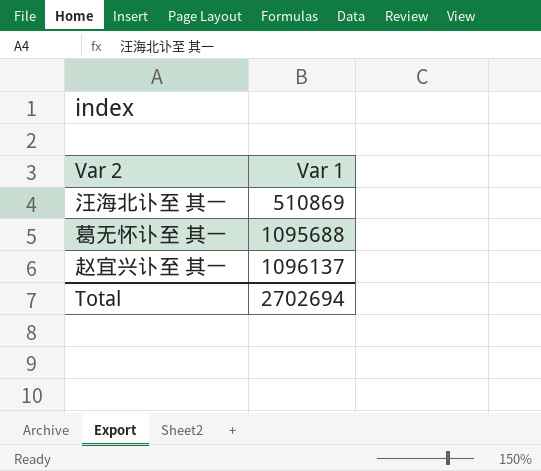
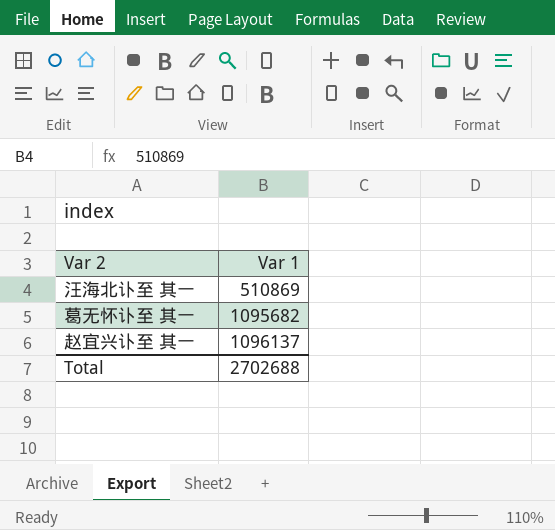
葛无怀讣至 其一 | Var 1: 1095688 -> 1095682
Total | Var 1: 2702694 -> 2702688

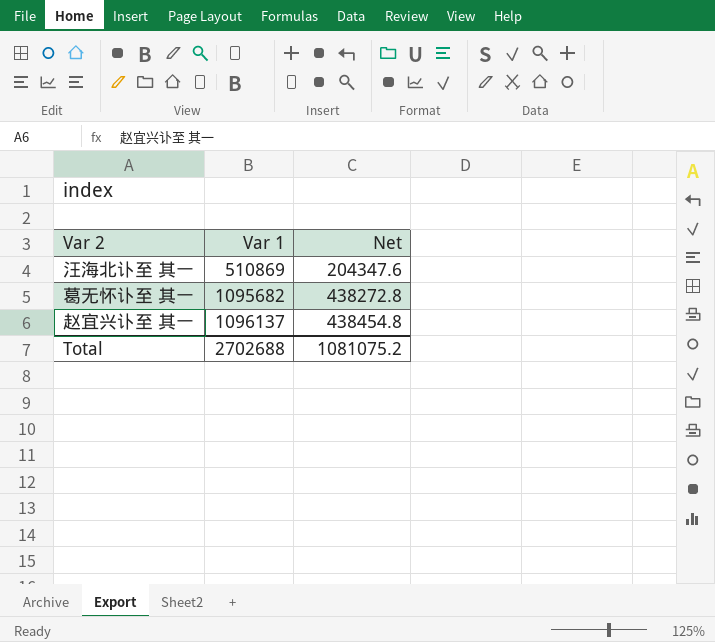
column Net | formula: none -> [Var 1] * 0.4

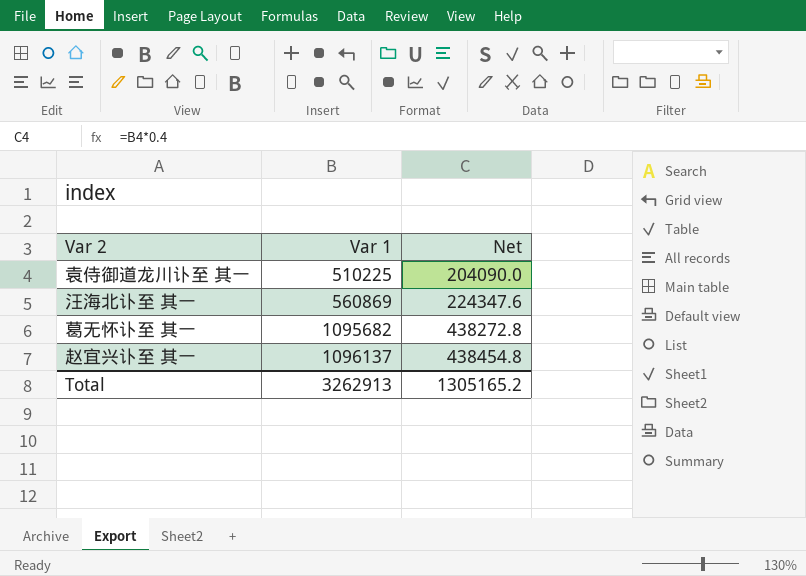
row 袁侍御道龙川讣至 其一: none -> 510225 | 204090.0
汪海北讣至 其一 | Var 1: 510869 -> 560869
汪海北讣至 其一 | Net: 204347.6 -> 224347.6
Total | Var 1: 2702688 -> 3262913
Total | Net: 1081075.2 -> 1305165.2

